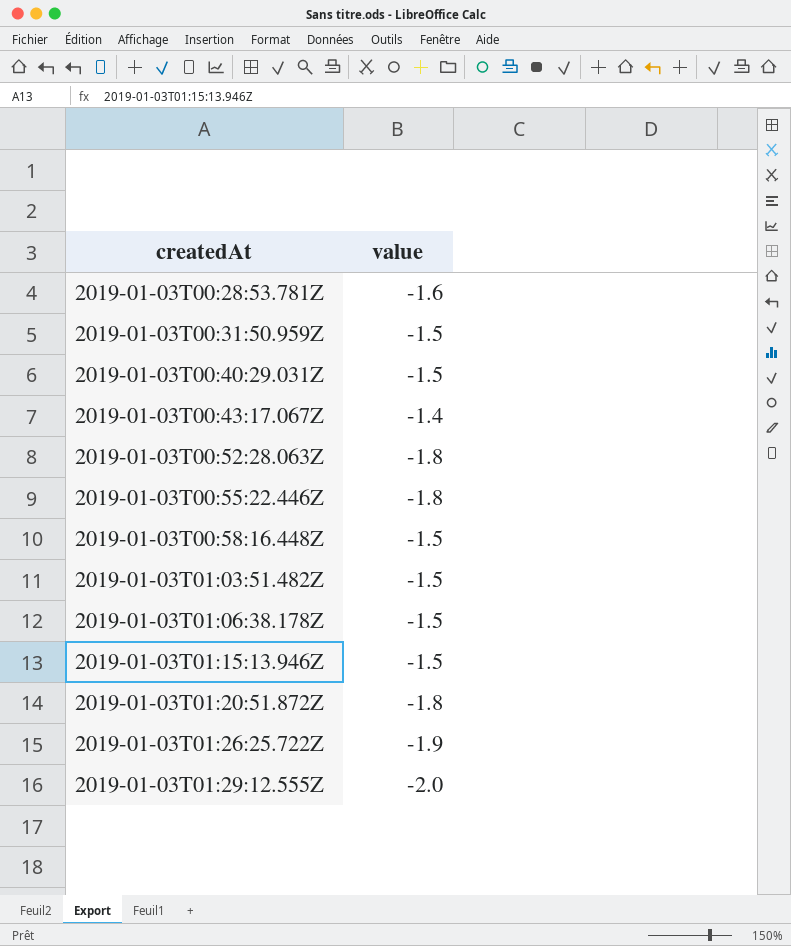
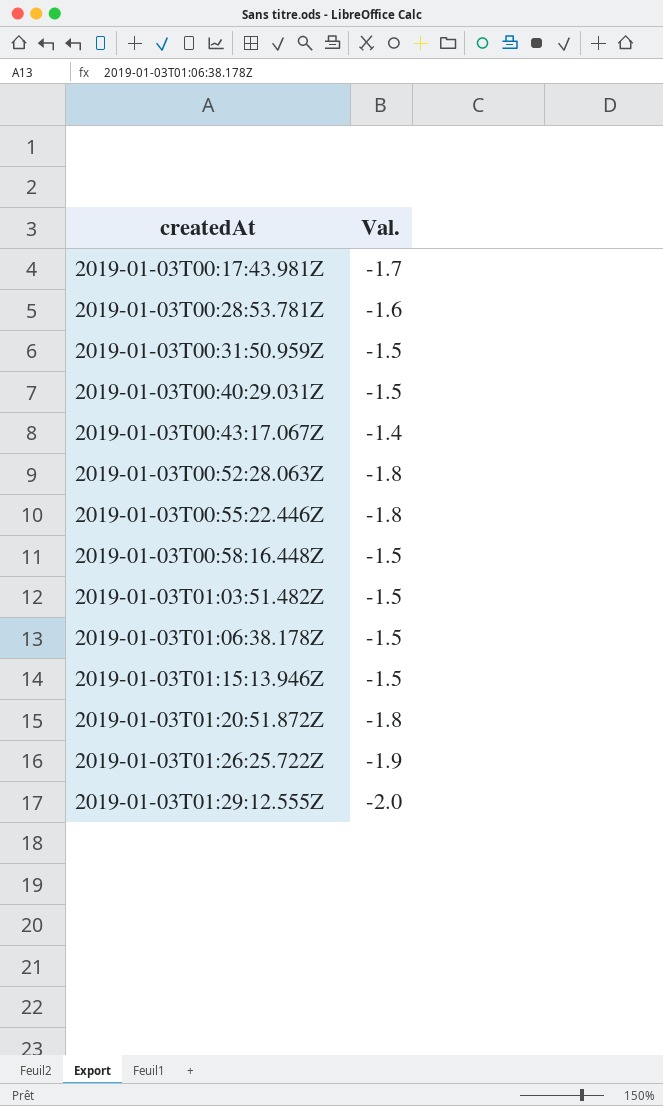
column name: value -> Val.
row 2019-01-03T00:17:43.981Z: none -> -1.7

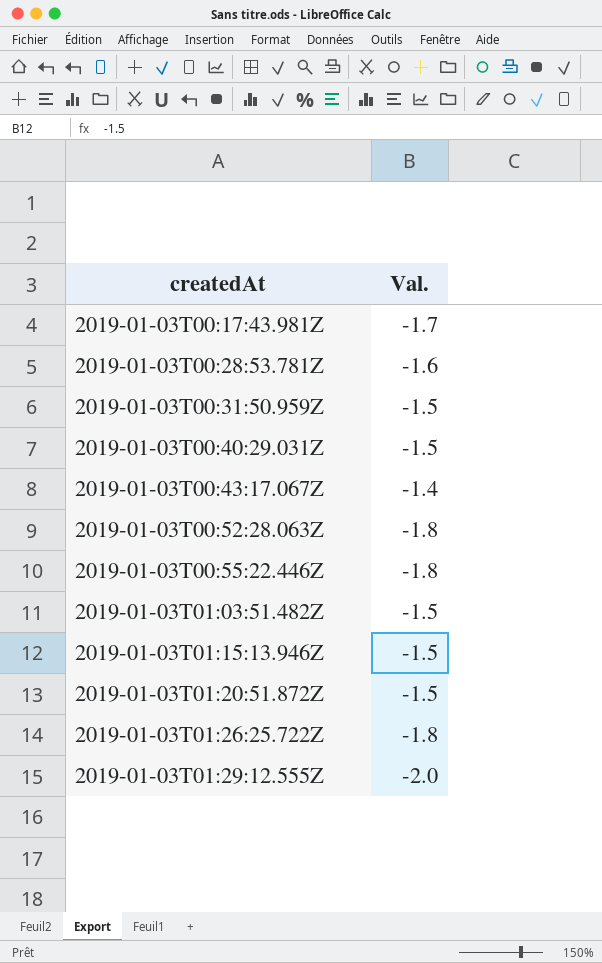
row 2019-01-03T00:58:16.448Z: -1.5 -> none
row 2019-01-03T01:06:38.178Z: -1.5 -> none
2019-01-03T01:20:51.872Z | Val.: -1.8 -> -1.5
2019-01-03T01:26:25.722Z | Val.: -1.9 -> -1.8

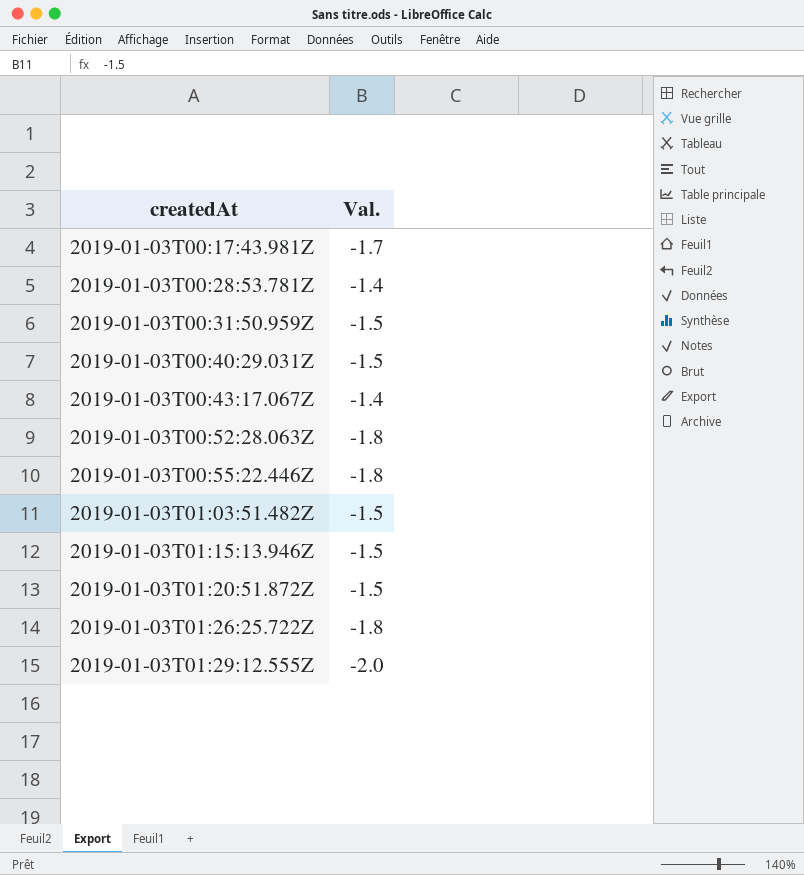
2019-01-03T00:28:53.781Z | Val.: -1.6 -> -1.4

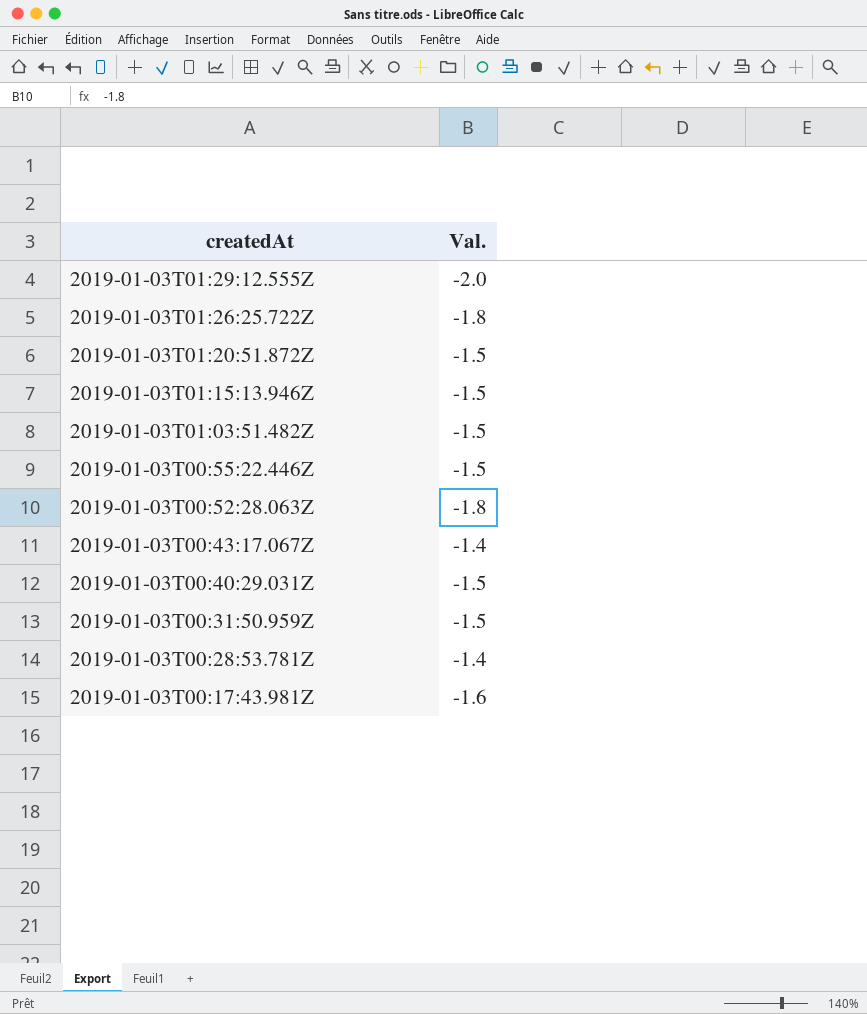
row order: createdAt ascending -> createdAt descending
2019-01-03T00:55:22.446Z | Val.: -1.8 -> -1.5
2019-01-03T00:17:43.981Z | Val.: -1.7 -> -1.6

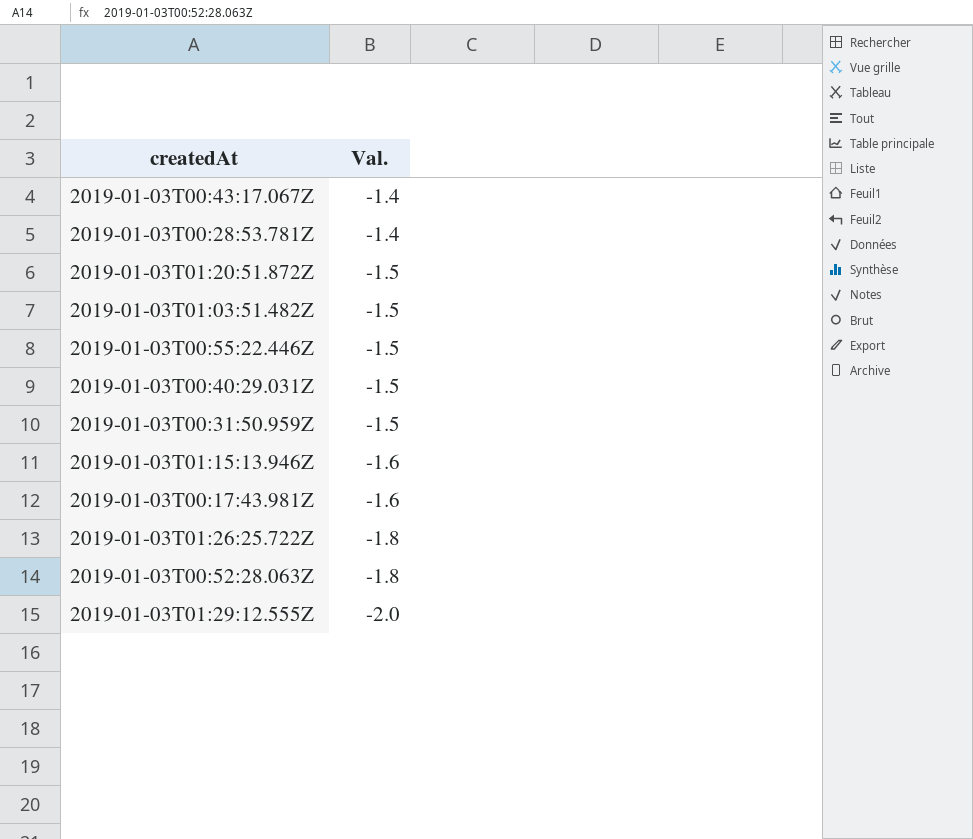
row order: createdAt descending -> Val. descending
2019-01-03T01:15:13.946Z | Val.: -1.5 -> -1.6

